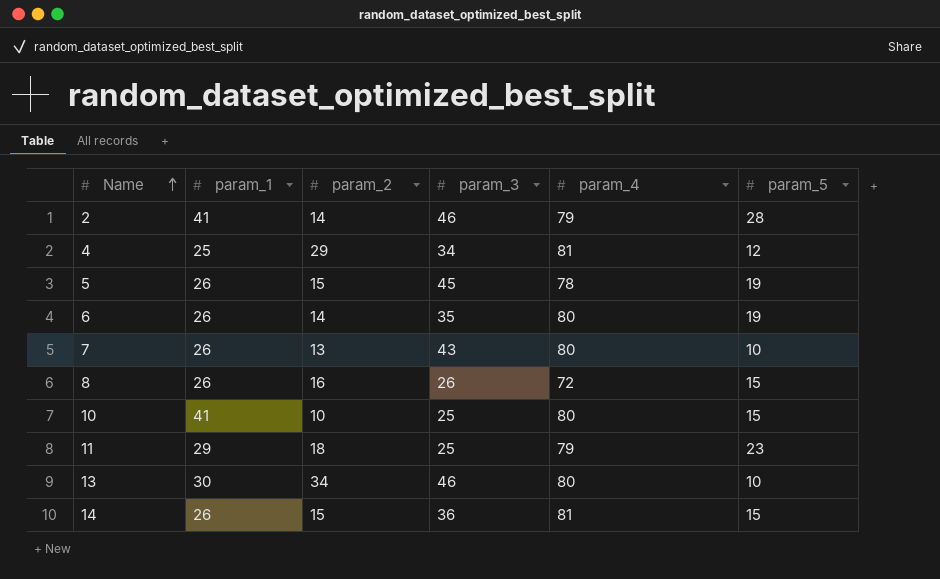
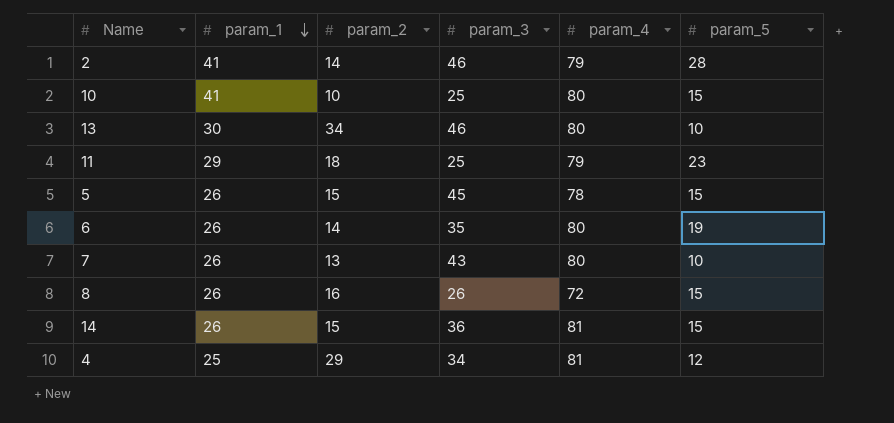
row order: Name ascending -> param_1 descending
5 | param_5: 19 -> 15

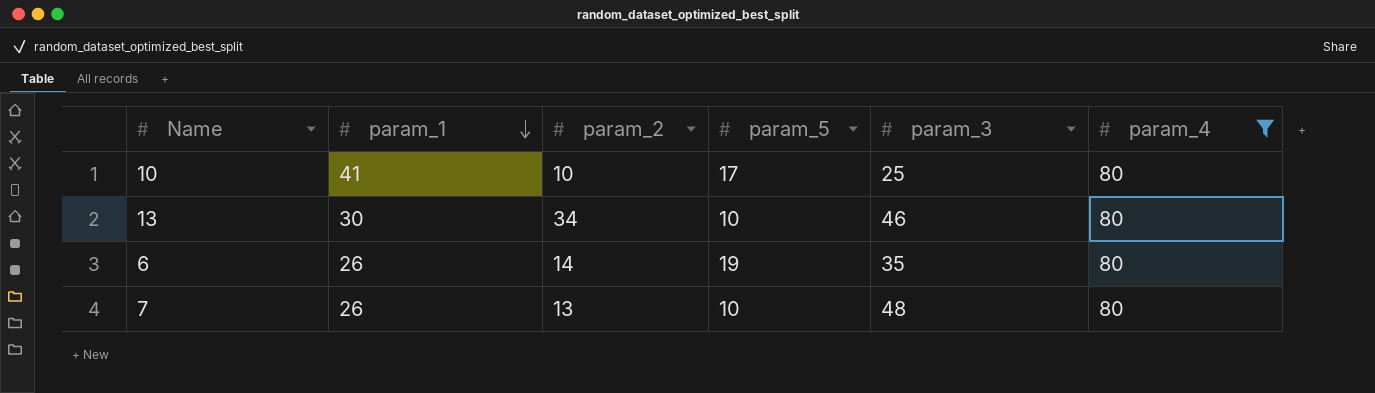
filter: none -> param_4 = 80
column param_5 | position: 6 -> 4
10 | param_5: 15 -> 17
7 | param_3: 43 -> 48

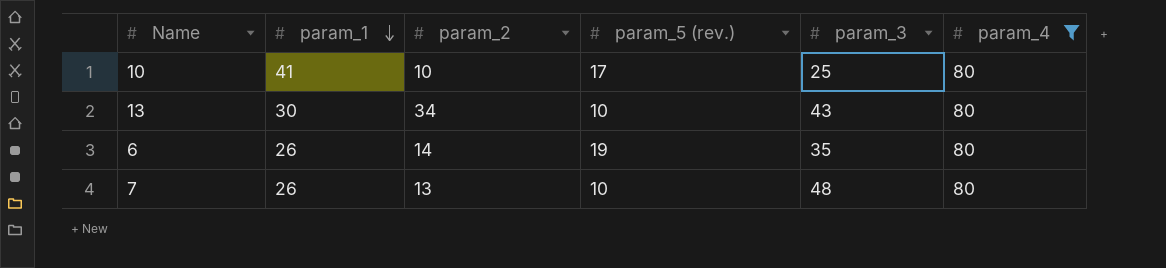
column name: param_5 -> param_5 (rev.)
13 | param_3: 46 -> 43

